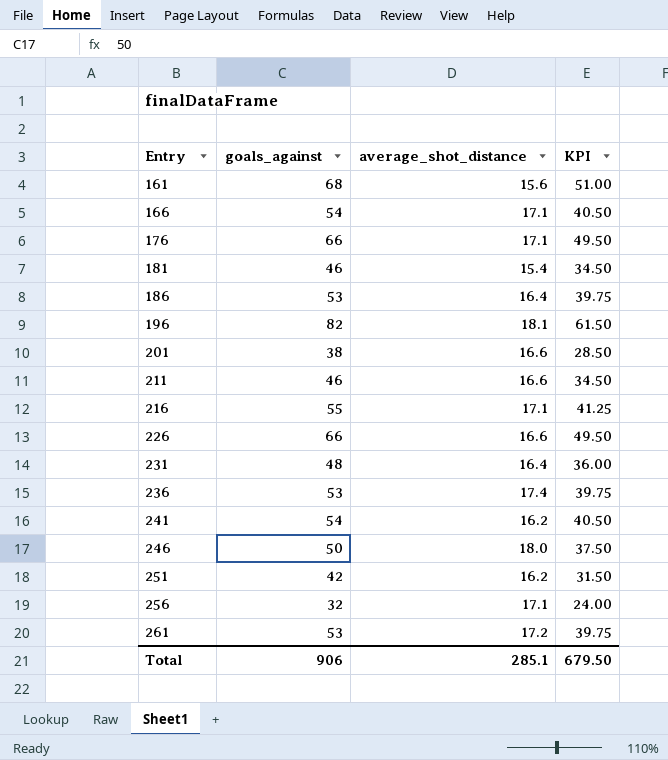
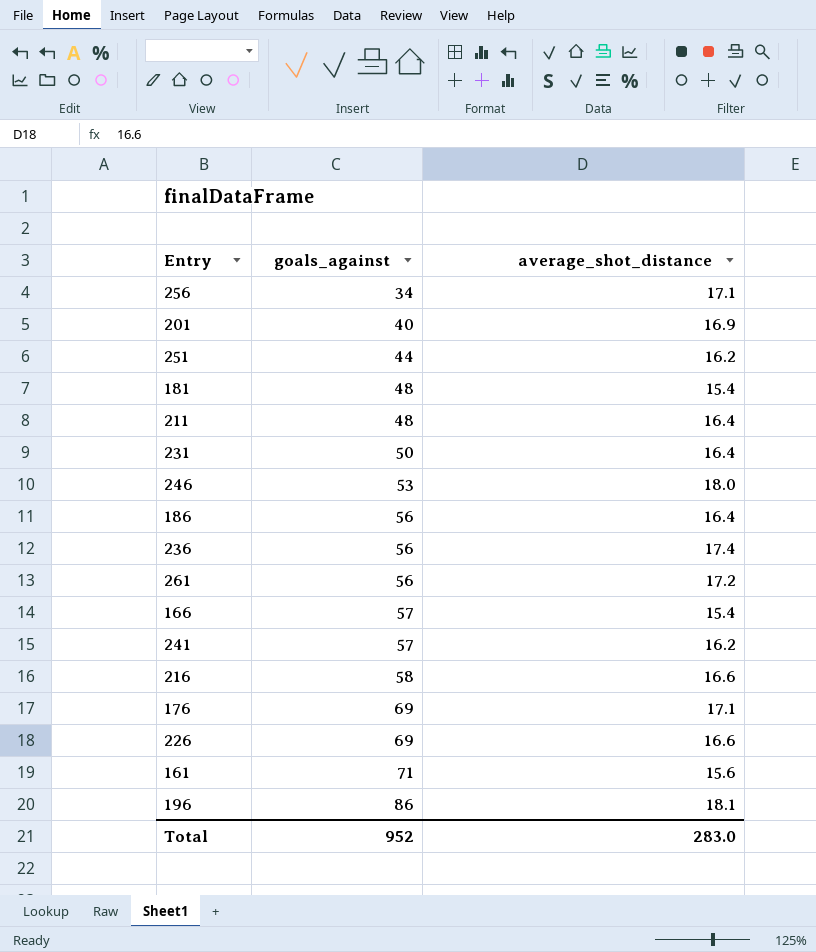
row order: Entry ascending -> goals_against ascending
column KPI | formula: [goals_against] * 0.75 -> none
256 | goals_against: 32 -> 34
201 | goals_against: 38 -> 40
201 | average_shot_distance: 16.6 -> 16.9
251 | goals_against: 42 -> 44
181 | goals_against: 46 -> 48
211 | goals_against: 46 -> 48
211 | average_shot_distance: 16.6 -> 16.4
231 | goals_against: 48 -> 50
246 | goals_against: 50 -> 53
186 | goals_against: 53 -> 56
236 | goals_against: 53 -> 56
261 | goals_against: 53 -> 56
166 | goals_against: 54 -> 57
166 | average_shot_distance: 17.1 -> 15.4
241 | goals_against: 54 -> 57
216 | goals_against: 55 -> 58
216 | average_shot_distance: 17.1 -> 16.6
176 | goals_against: 66 -> 69
226 | goals_against: 66 -> 69
161 | goals_against: 68 -> 71
196 | goals_against: 82 -> 86
Total | goals_against: 906 -> 952
Total | average_shot_distance: 285.1 -> 283.0

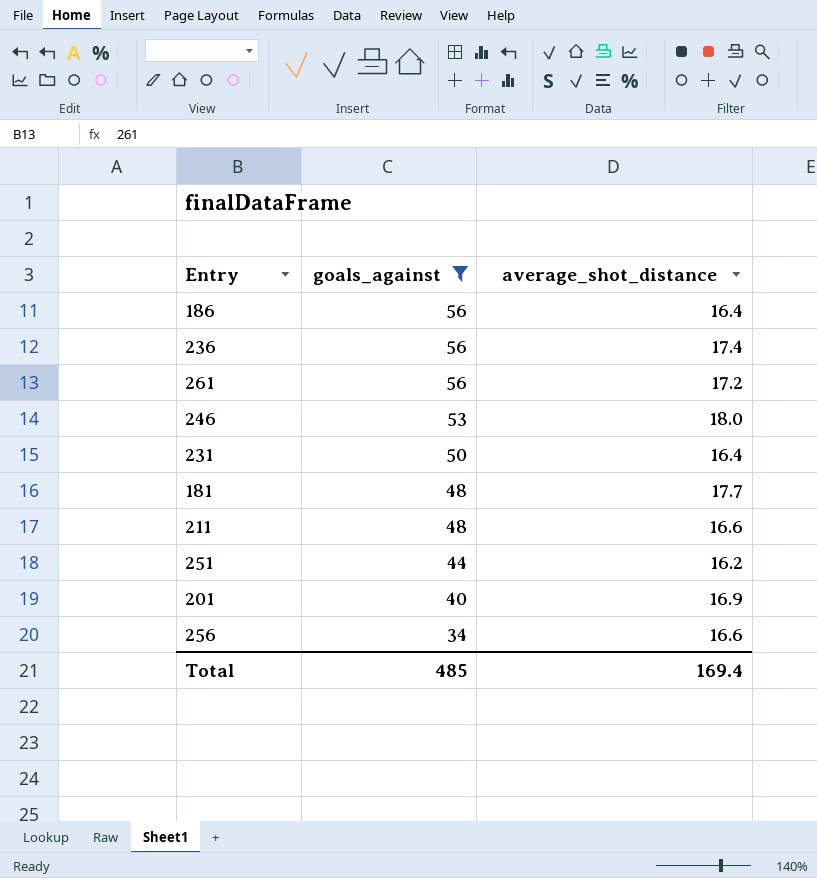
filter: none -> goals_against <= 56
row order: goals_against ascending -> goals_against descending
181 | average_shot_distance: 15.4 -> 17.7
211 | average_shot_distance: 16.4 -> 16.6
256 | average_shot_distance: 17.1 -> 16.6
Total | goals_against: 952 -> 485
Total | average_shot_distance: 283.0 -> 169.4

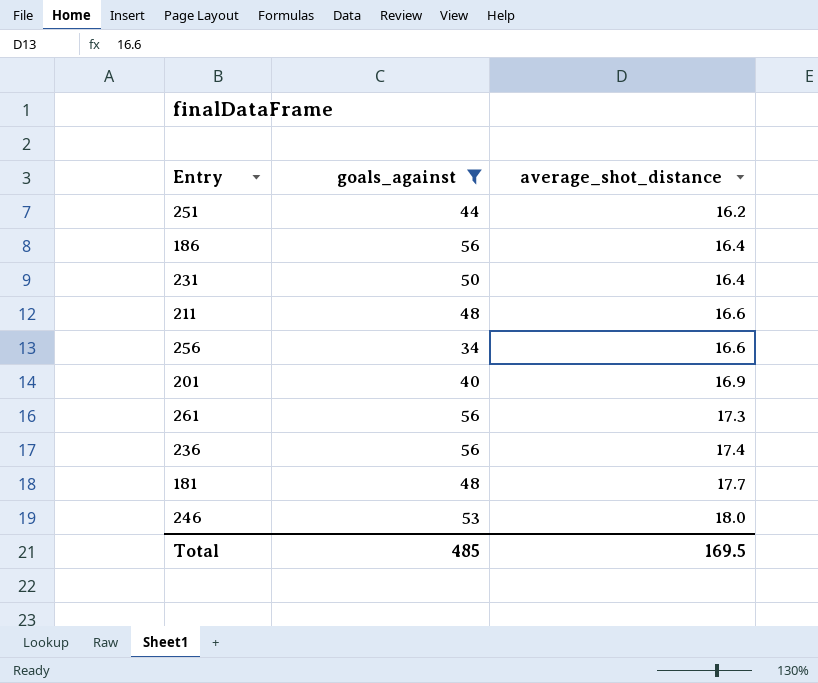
row order: goals_against descending -> average_shot_distance ascending
261 | average_shot_distance: 17.2 -> 17.3
Total | average_shot_distance: 169.4 -> 169.5

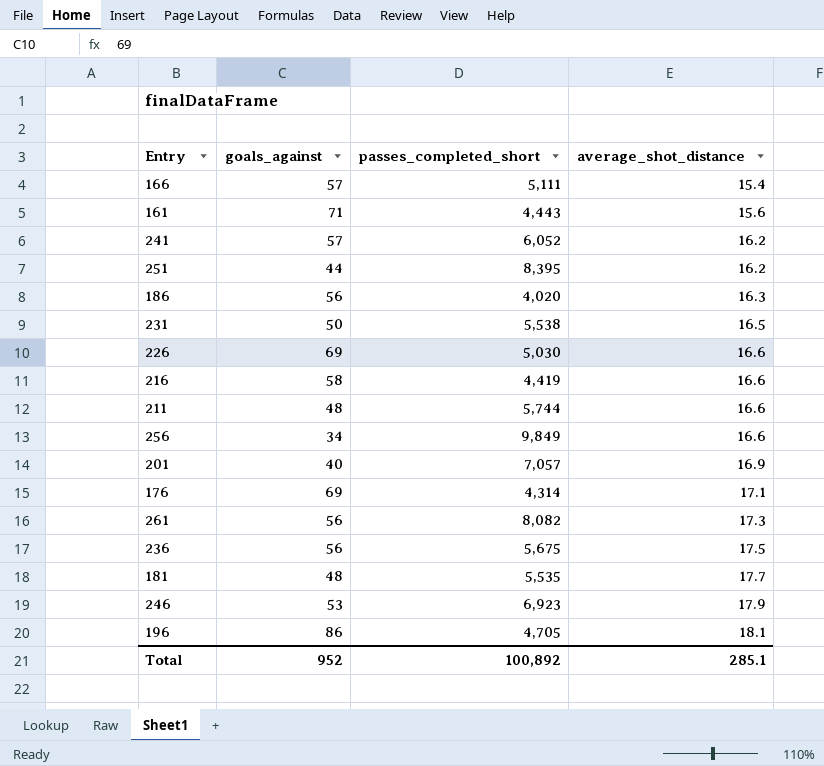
filter: goals_against <= 56 -> none
column passes_completed_short | position: none -> 3
186 | average_shot_distance: 16.4 -> 16.3
231 | average_shot_distance: 16.4 -> 16.5
236 | average_shot_distance: 17.4 -> 17.5
246 | average_shot_distance: 18.0 -> 17.9
Total | goals_against: 485 -> 952
Total | average_shot_distance: 169.5 -> 285.1

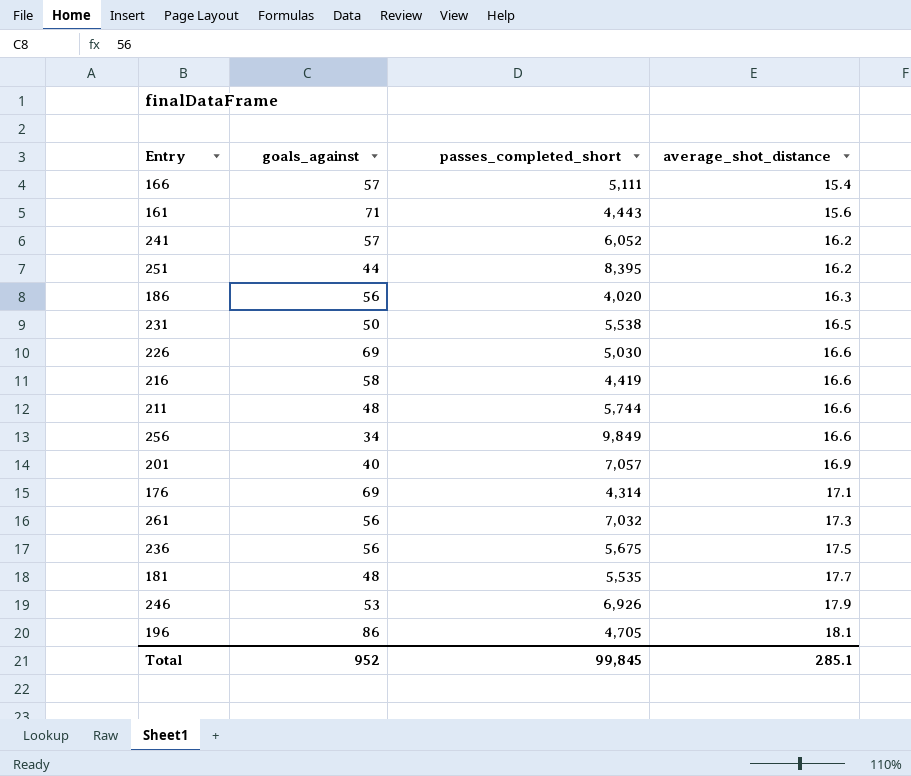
261 | passes_completed_short: 8,082 -> 7,032
246 | passes_completed_short: 6,923 -> 6,926
Total | passes_completed_short: 100,892 -> 99,845

